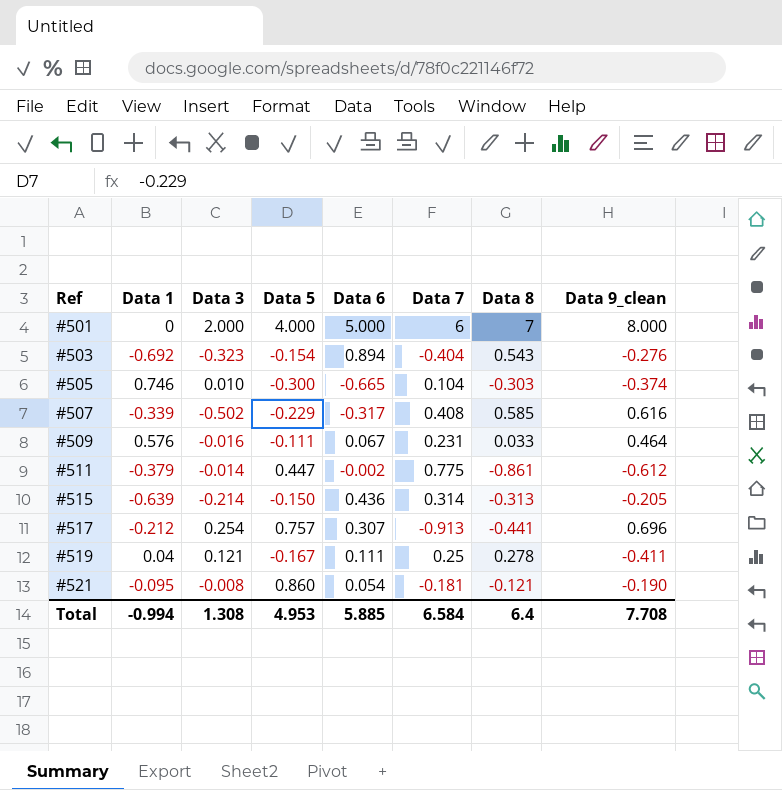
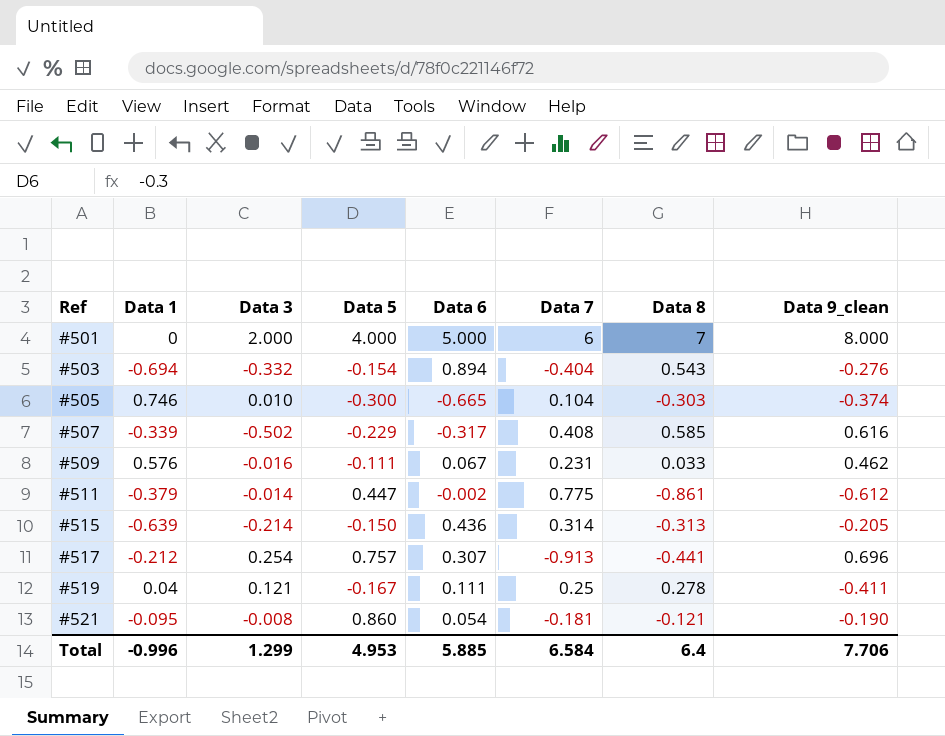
#503 | Data 1: -0.692 -> -0.694
#503 | Data 3: -0.323 -> -0.332
#509 | Data 9_clean: 0.464 -> 0.462
Total | Data 1: -0.994 -> -0.996
Total | Data 3: 1.308 -> 1.299
Total | Data 9_clean: 7.708 -> 7.706

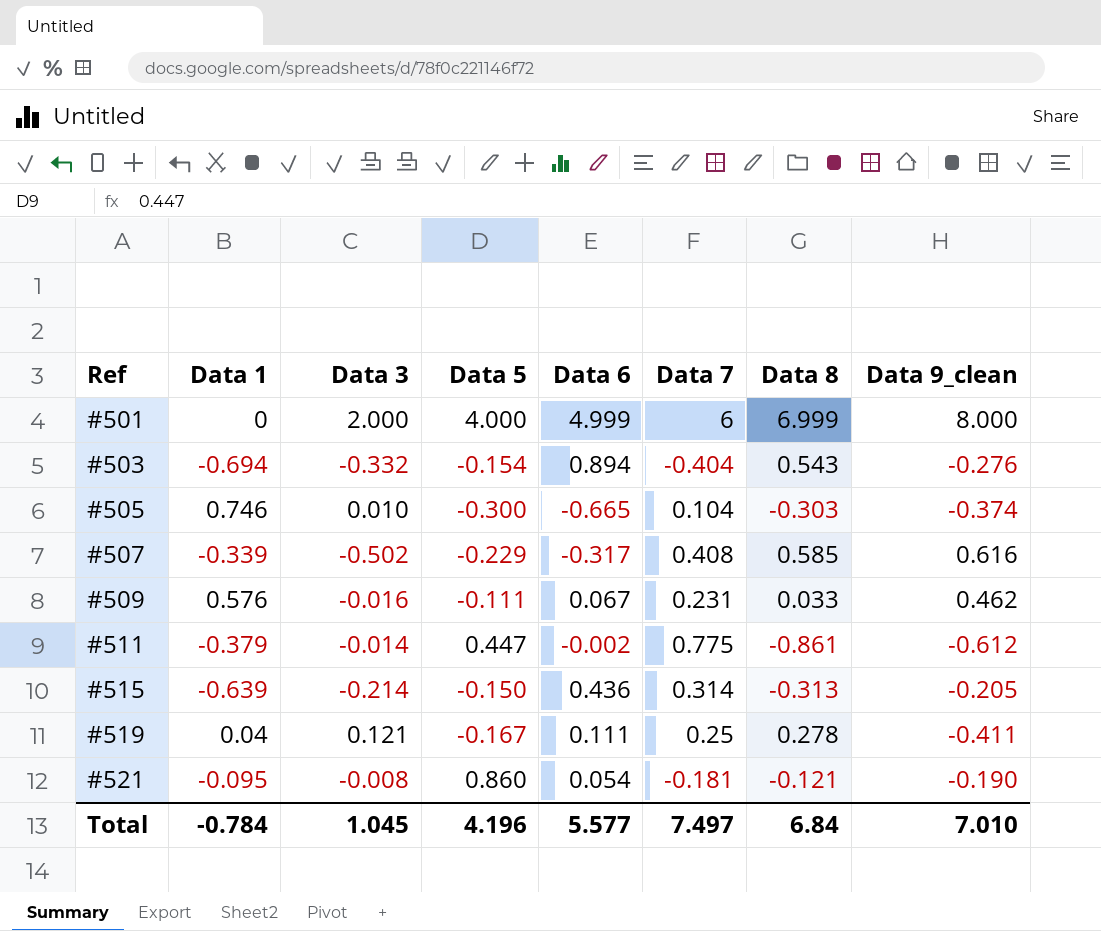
row #517: -0.212 | 0.254 | 0.757 | 0.307 | -0.913 | -0.441 | 0.696 -> none
#501 | Data 6: 5.000 -> 4.999
#501 | Data 8: 7 -> 6.999
Total | Data 1: -0.996 -> -0.784
Total | Data 3: 1.299 -> 1.045
Total | Data 5: 4.953 -> 4.196
Total | Data 6: 5.885 -> 5.577
Total | Data 7: 6.584 -> 7.497
Total | Data 8: 6.4 -> 6.84
Total | Data 9_clean: 7.706 -> 7.010

